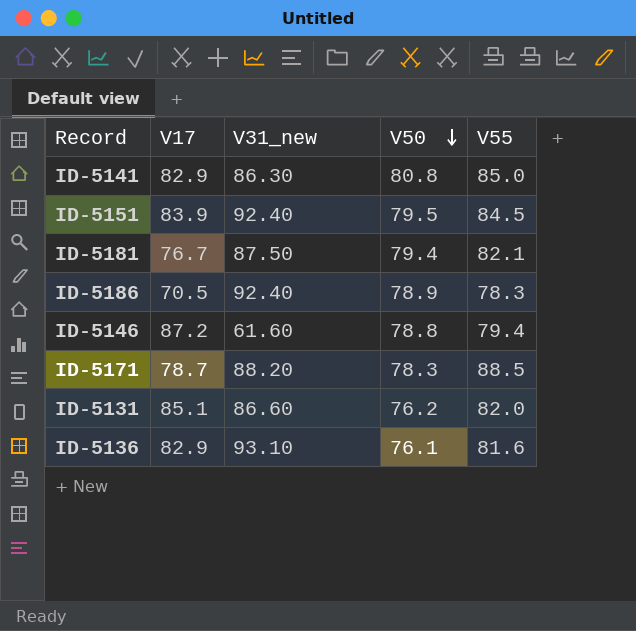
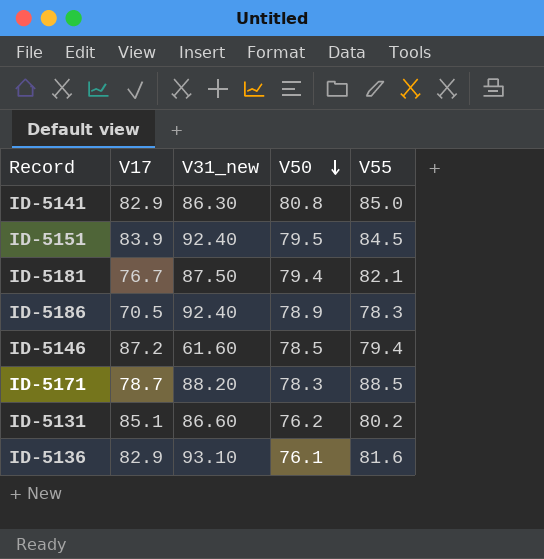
ID-5146 | V50: 78.8 -> 78.5
ID-5131 | V55: 82.0 -> 80.2

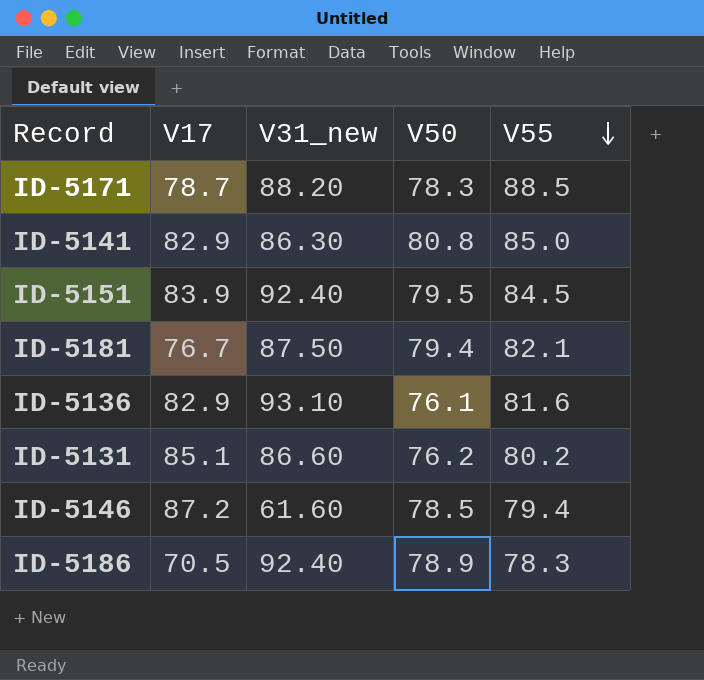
row order: V50 descending -> V55 descending

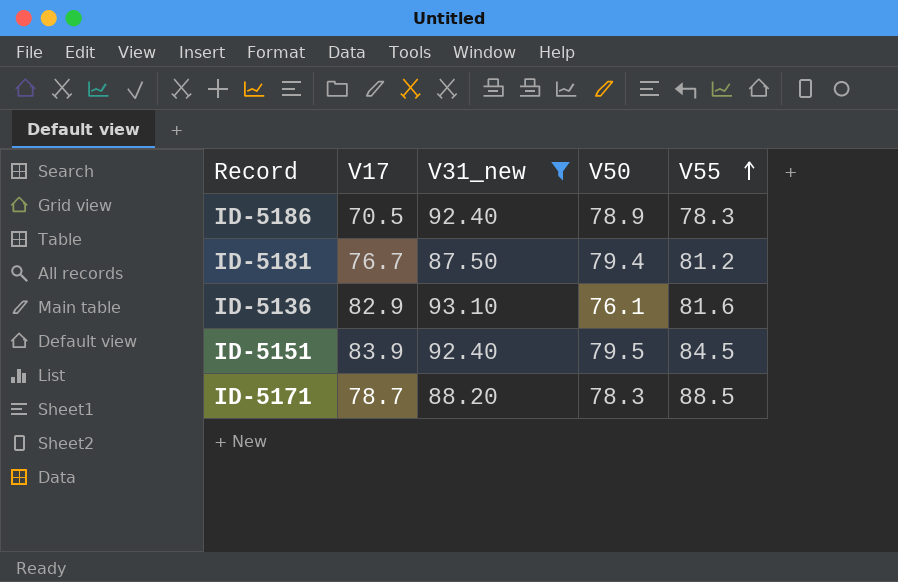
filter: none -> V31_new >= 87.50
row order: V55 descending -> V55 ascending
ID-5181 | V55: 82.1 -> 81.2

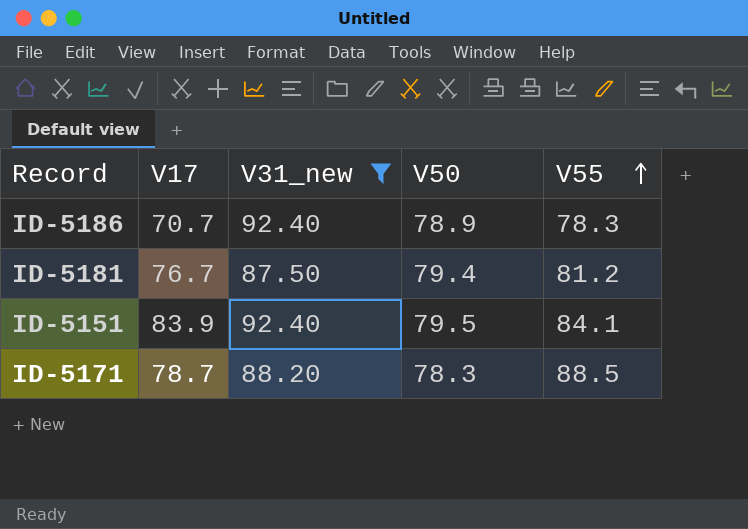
row ID-5136: 82.9 | 93.10 | 76.1 | 81.6 -> none
ID-5186 | V17: 70.5 -> 70.7
ID-5151 | V55: 84.5 -> 84.1

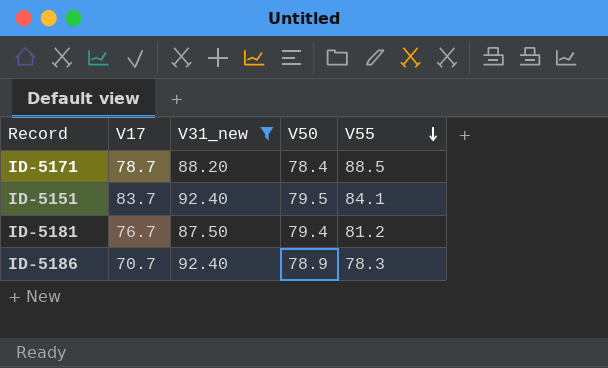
row order: V55 ascending -> V55 descending
ID-5171 | V50: 78.3 -> 78.4
ID-5151 | V17: 83.9 -> 83.7

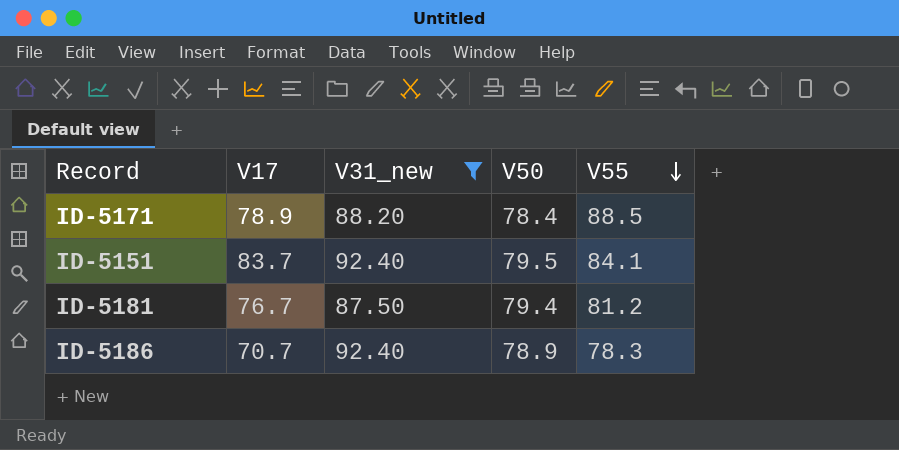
ID-5171 | V17: 78.7 -> 78.9

